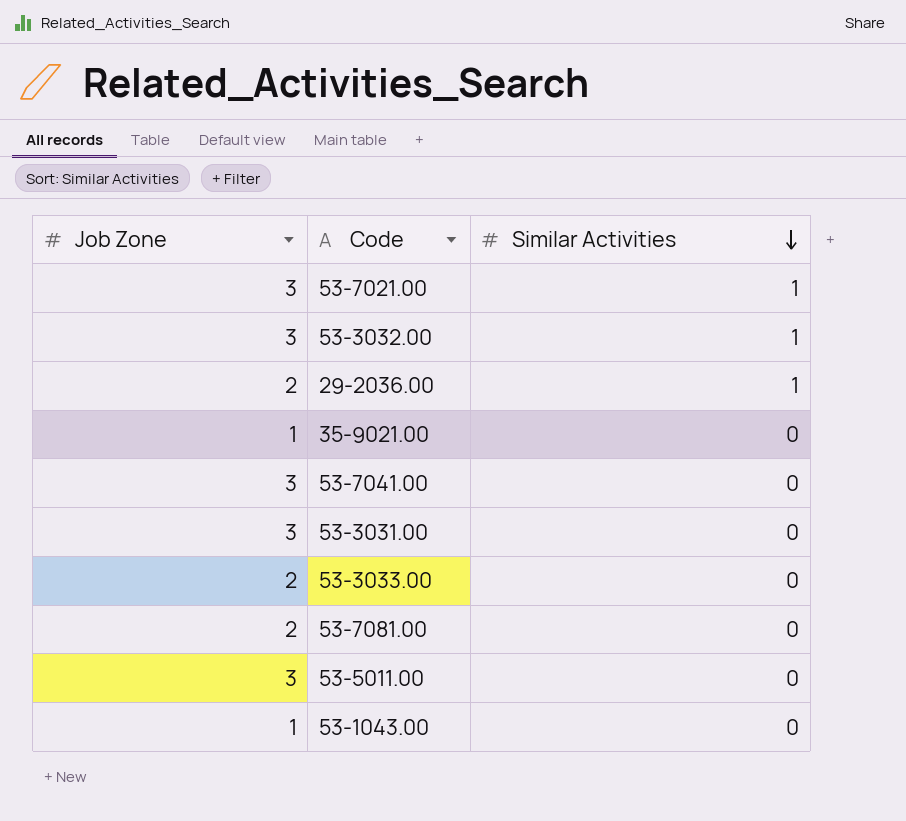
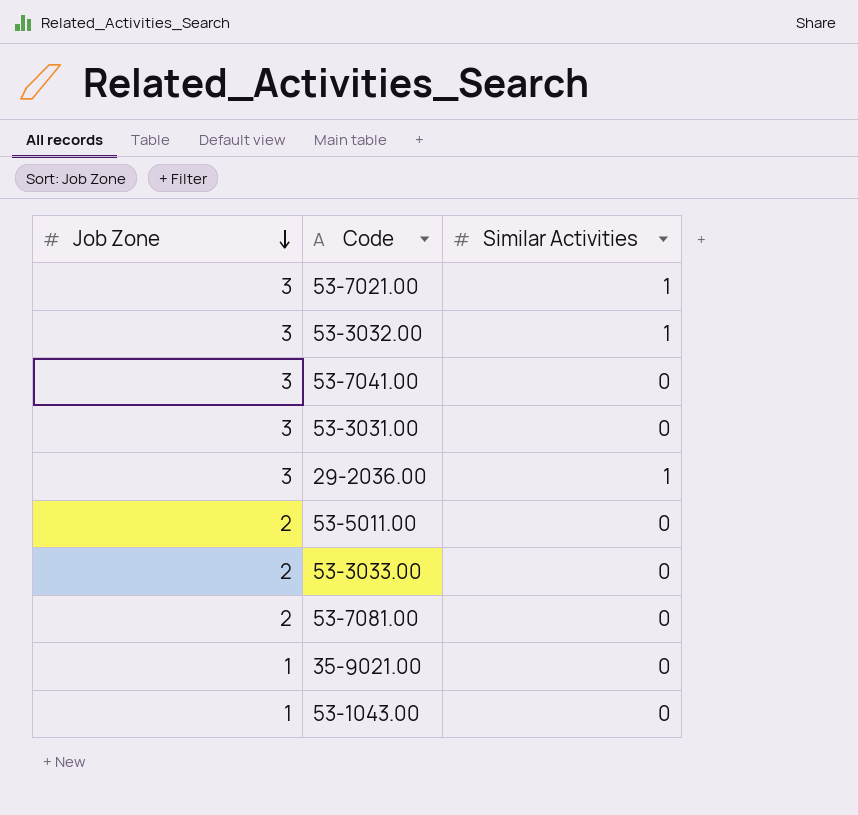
row order: Similar Activities descending -> Job Zone descending
29-2036.00 | Job Zone: 2 -> 3
53-5011.00 | Job Zone: 3 -> 2

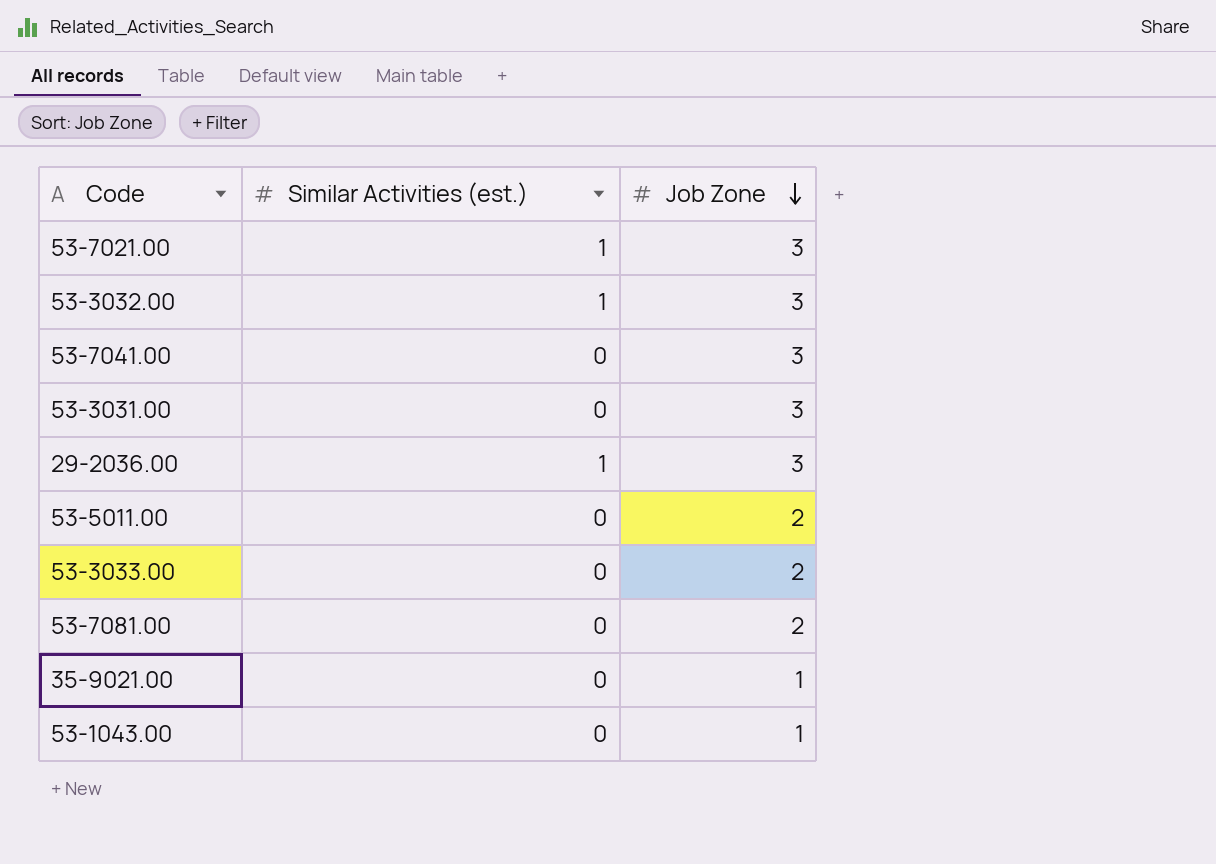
column name: Similar Activities -> Similar Activities (est.)
column Job Zone | position: 1 -> 3

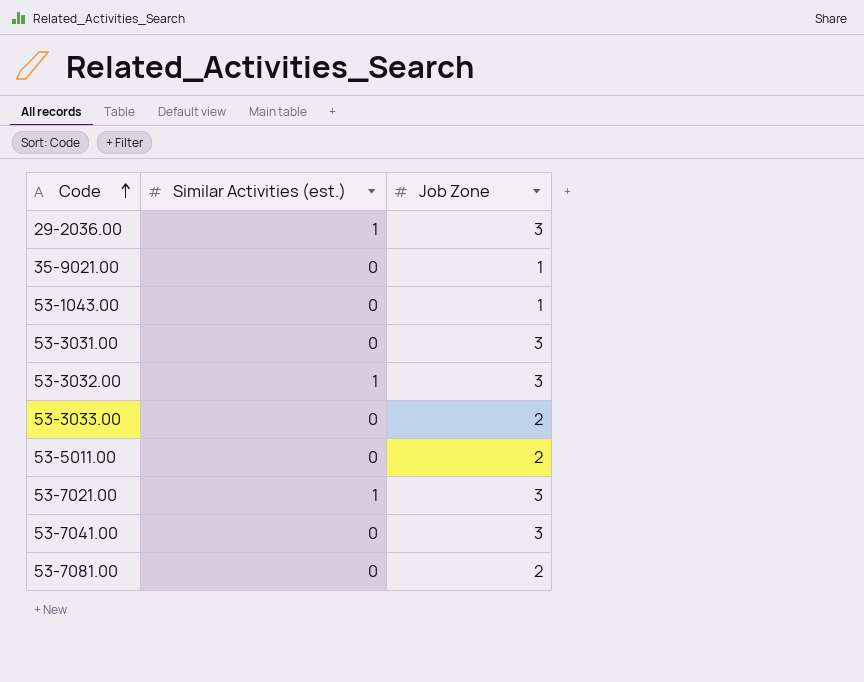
row order: Job Zone descending -> Code ascending

